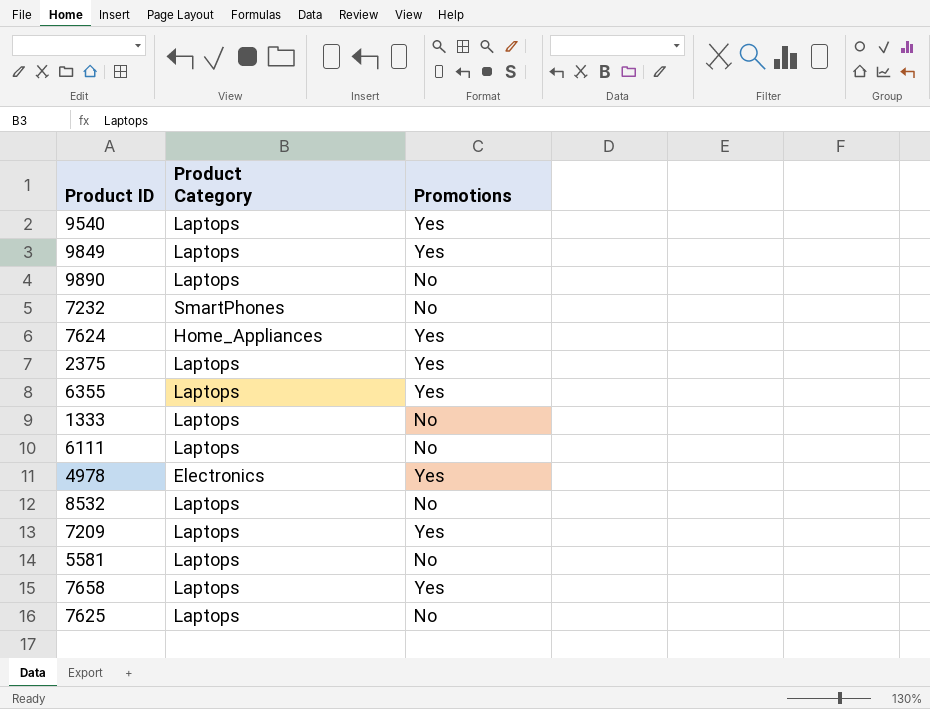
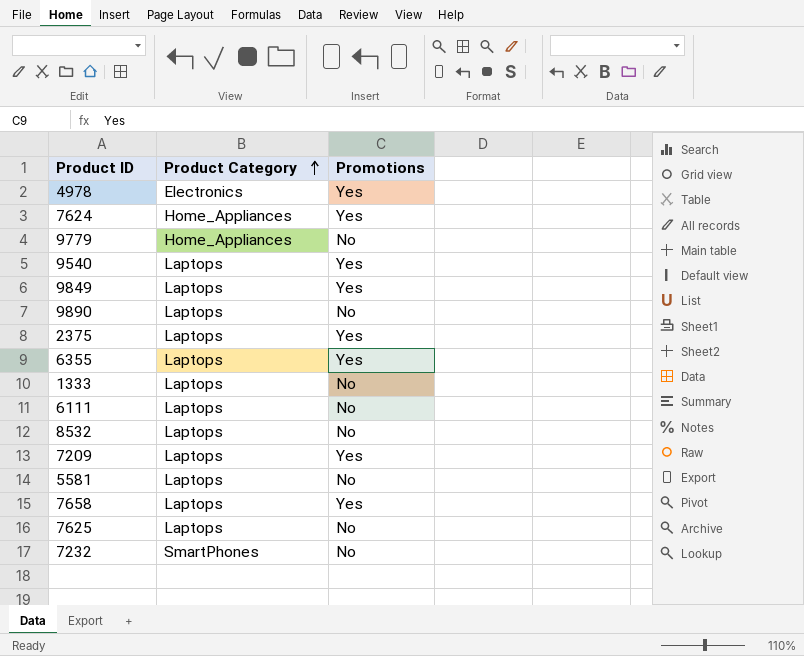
row order: none -> Product Category ascending
row 9779: none -> Home_Appliances | No

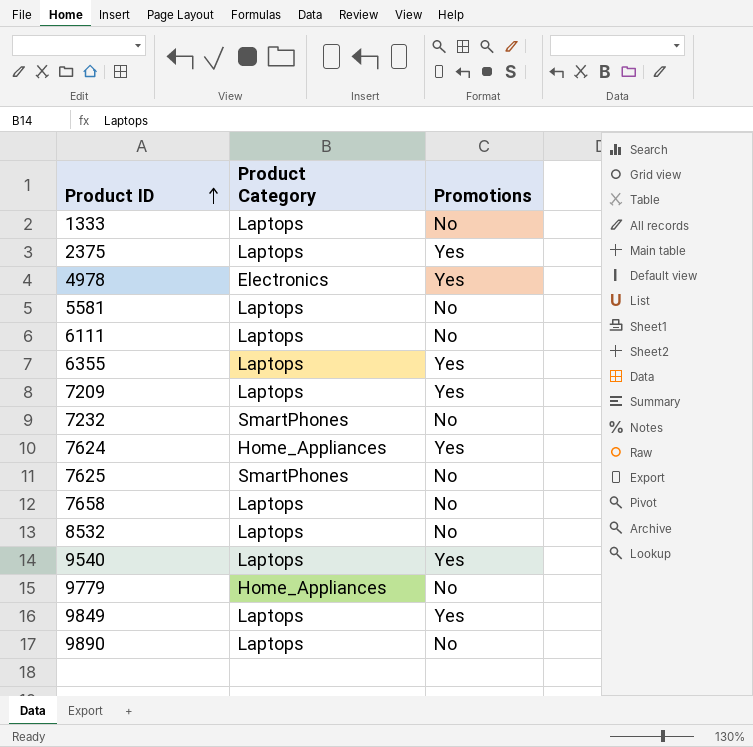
row order: Product Category ascending -> Product ID ascending
7625 | Product Category: Laptops -> SmartPhones
7658 | Promotions: Yes -> No

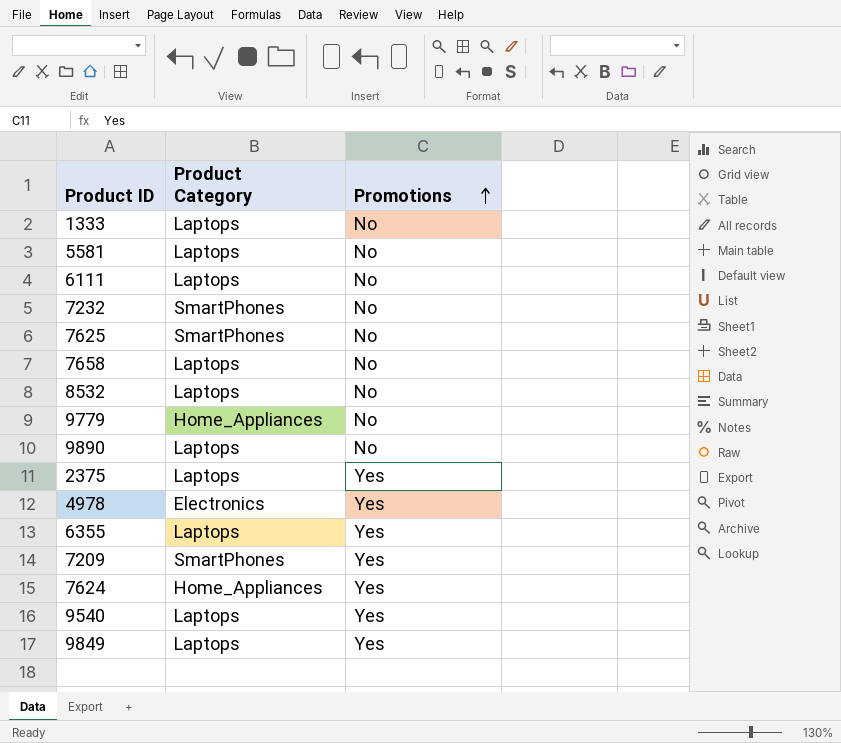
row order: Product ID ascending -> Promotions ascending
7209 | Product Category: Laptops -> SmartPhones

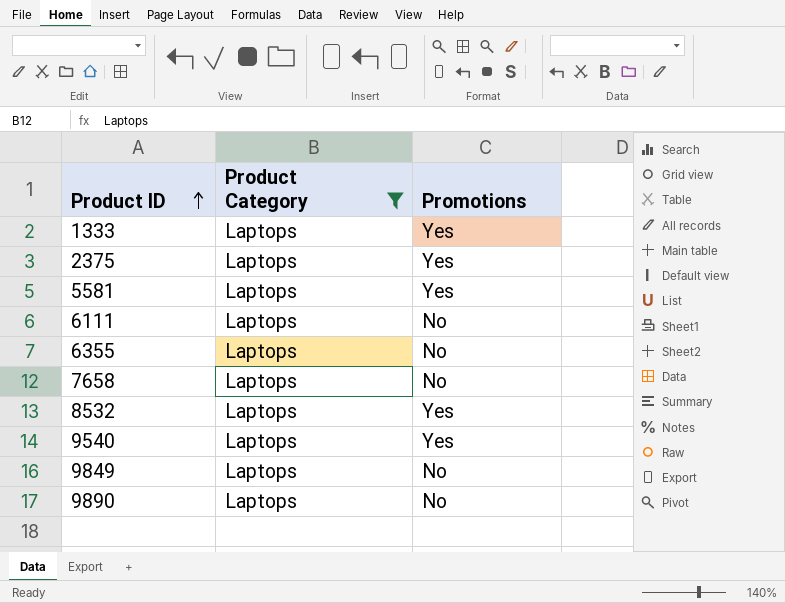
filter: none -> Product Category = Laptops
row order: Promotions ascending -> Product ID ascending
1333 | Promotions: No -> Yes
5581 | Promotions: No -> Yes
6355 | Promotions: Yes -> No
8532 | Promotions: No -> Yes
9849 | Promotions: Yes -> No

